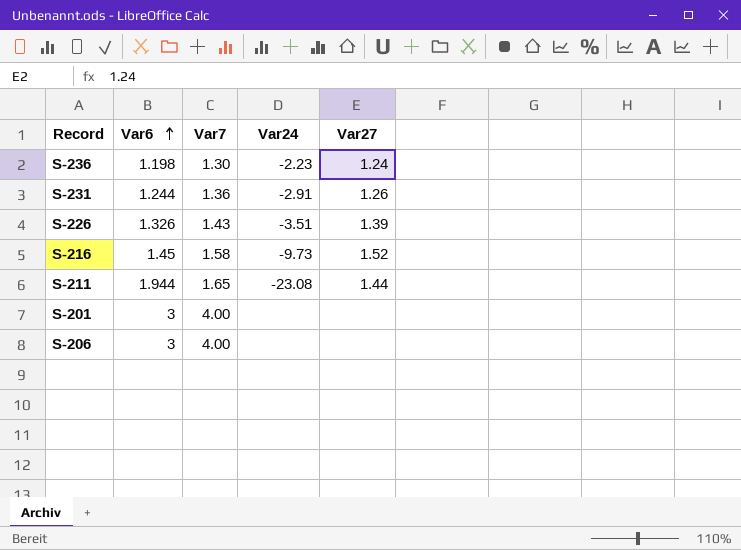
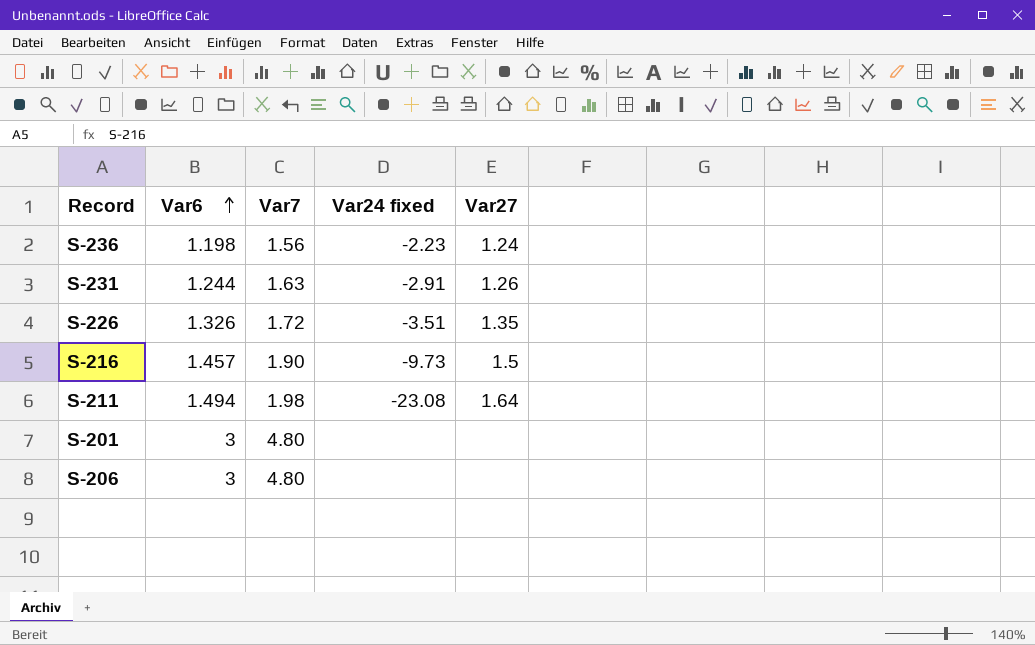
column name: Var24 -> Var24 fixed
S-236 | Var7: 1.30 -> 1.56
S-231 | Var7: 1.36 -> 1.63
S-226 | Var7: 1.43 -> 1.72
S-226 | Var27: 1.39 -> 1.35
S-216 | Var6: 1.45 -> 1.457
S-216 | Var7: 1.58 -> 1.90
S-216 | Var27: 1.52 -> 1.5
S-211 | Var6: 1.944 -> 1.494
S-211 | Var7: 1.65 -> 1.98
S-211 | Var27: 1.44 -> 1.64
S-201 | Var7: 4.00 -> 4.80
S-206 | Var7: 4.00 -> 4.80

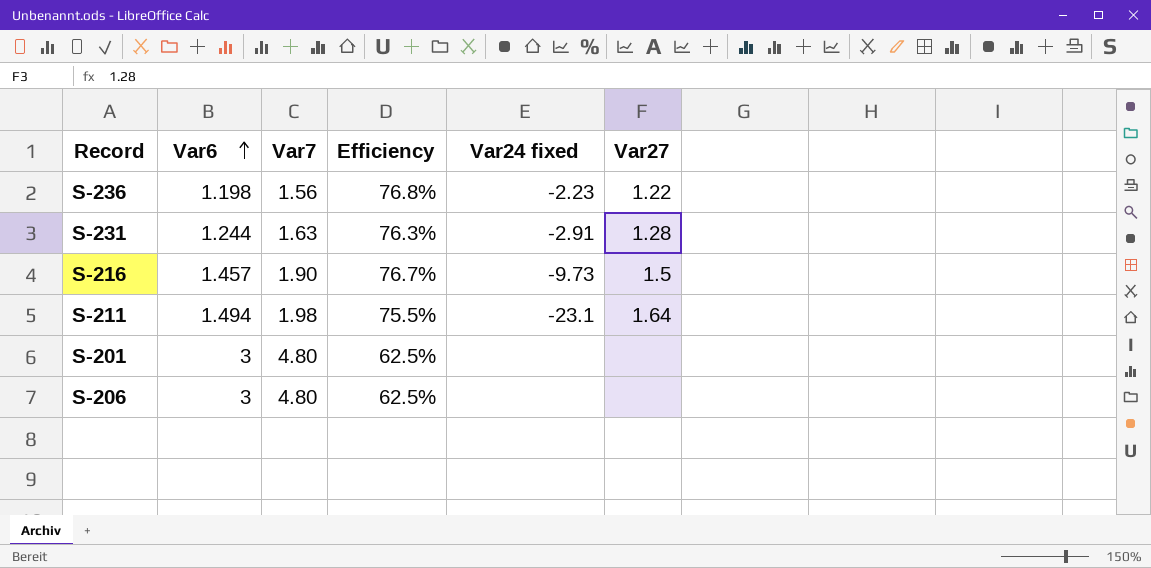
column Efficiency | formula: none -> [Var6] / [Var7]
row S-226: 1.326 | 1.72 | -3.51 | 1.35 -> none
S-236 | Var27: 1.24 -> 1.22
S-231 | Var27: 1.26 -> 1.28
S-211 | Var24 fixed: -23.08 -> -23.1

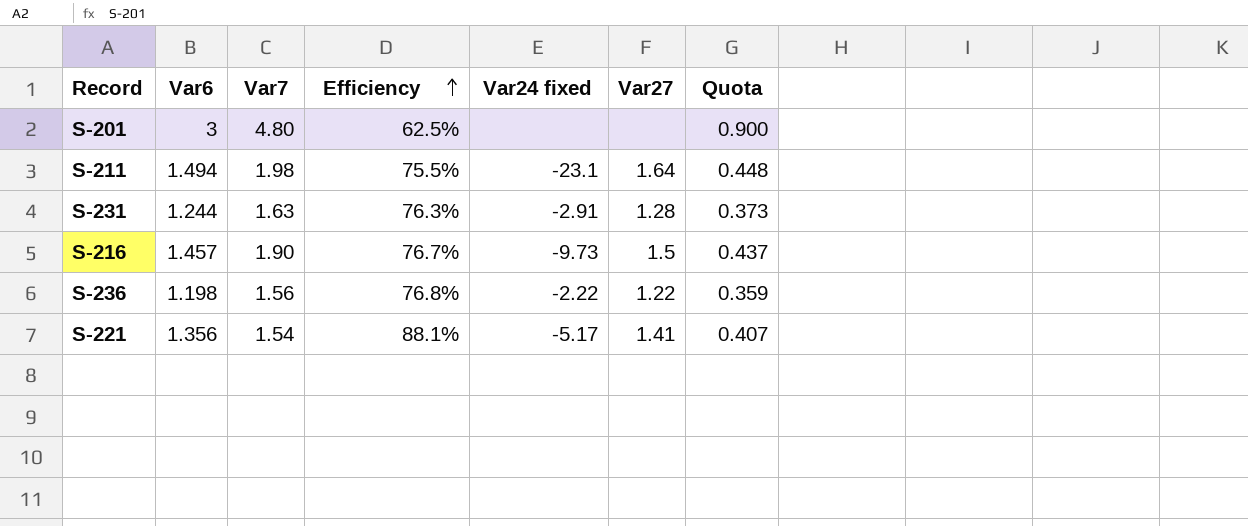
row order: Var6 ascending -> Efficiency ascending
column Quota | formula: none -> [Var6] * 0.3
row S-206: 3 | 4.80 | 62.5% | none | none -> none
S-236 | Var24 fixed: -2.23 -> -2.22
row S-221: none -> 1.356 | 1.54 | 88.1% | -5.17 | 1.41 | 0.407

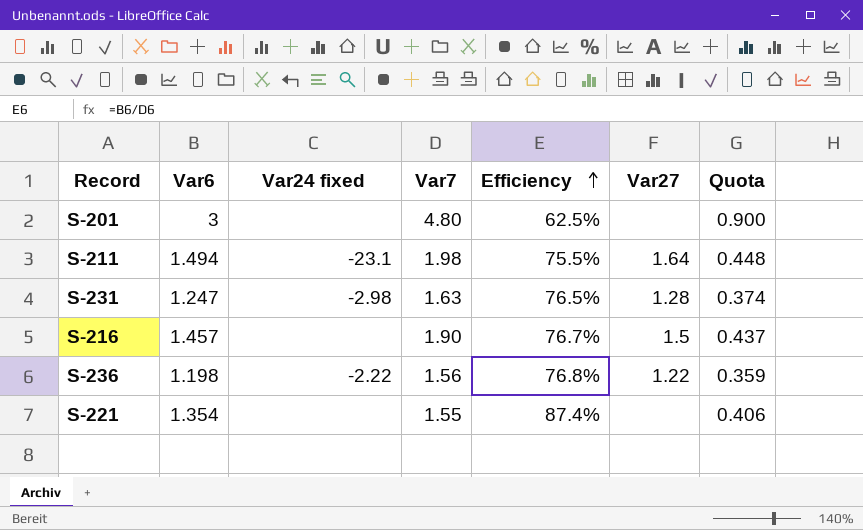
column Var24 fixed | position: 5 -> 3
S-231 | Var6: 1.244 -> 1.247
S-231 | Var24 fixed: -2.91 -> -2.98
S-231 | Efficiency: 76.3% -> 76.5%
S-231 | Quota: 0.373 -> 0.374
S-216 | Var24 fixed: -9.73 -> none
S-221 | Var6: 1.356 -> 1.354
S-221 | Var24 fixed: -5.17 -> none
S-221 | Var7: 1.54 -> 1.55
S-221 | Efficiency: 88.1% -> 87.4%
S-221 | Var27: 1.41 -> none
S-221 | Quota: 0.407 -> 0.406

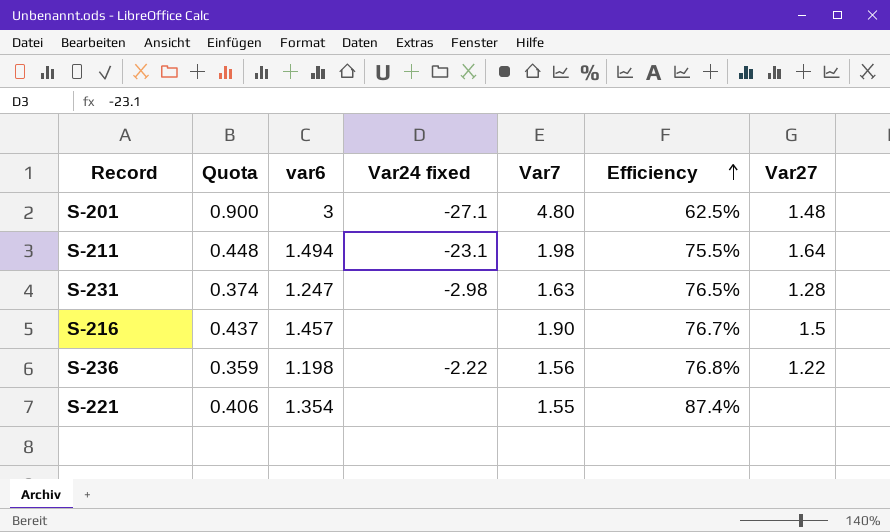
column Quota | position: 7 -> 2
column name: Var6 -> var6
S-201 | Var24 fixed: none -> -27.1
S-201 | Var27: none -> 1.48

